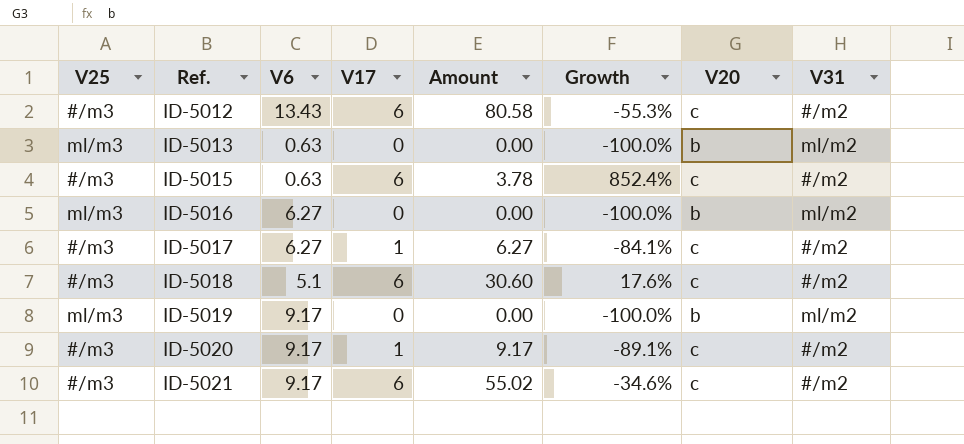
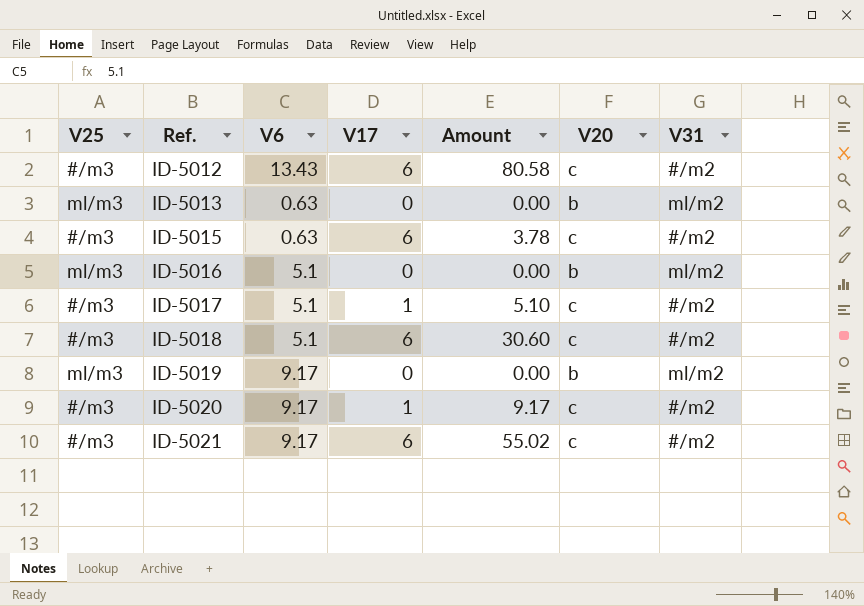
column Growth | formula: ([V17] - [V6]) / [V6] -> none
ID-5016 | V6: 6.27 -> 5.1
ID-5017 | V6: 6.27 -> 5.1
ID-5017 | Amount: 6.27 -> 5.10

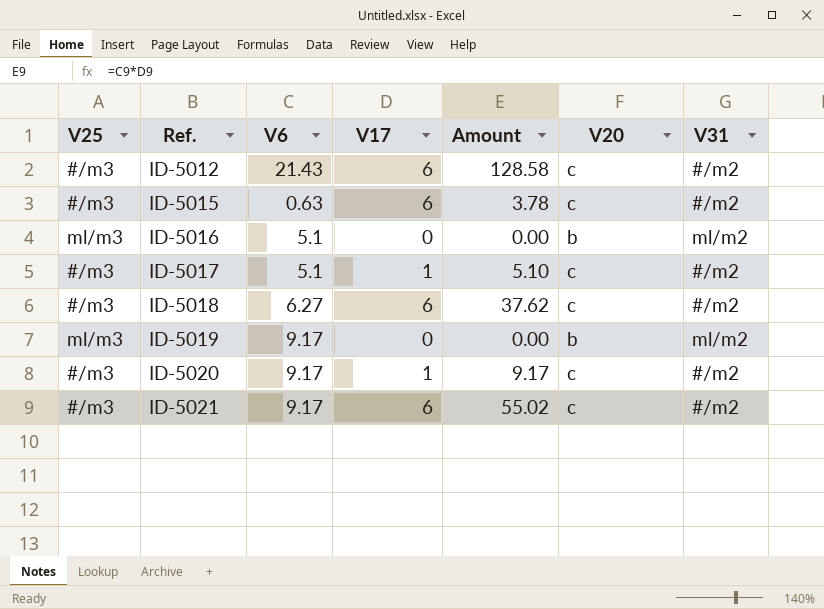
row ID-5013: ml/m3 | 0.63 | 0 | 0.00 | b | ml/m2 -> none
ID-5012 | V6: 13.43 -> 21.43
ID-5012 | Amount: 80.58 -> 128.58
ID-5018 | V6: 5.1 -> 6.27
ID-5018 | Amount: 30.60 -> 37.62

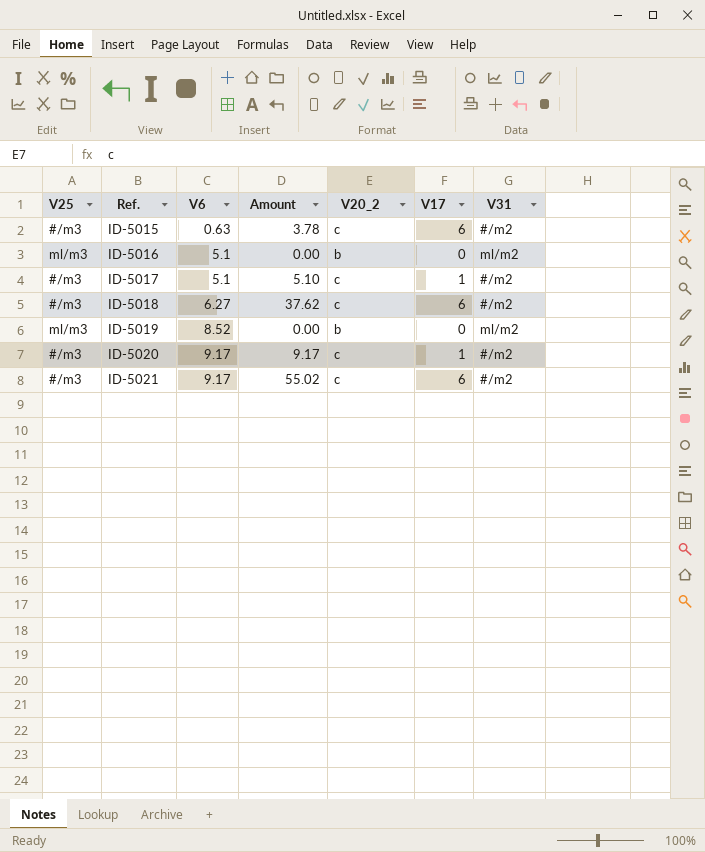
column name: V20 -> V20_2
column V17 | position: 4 -> 6
row ID-5012: #/m3 | 21.43 | 6 | 128.58 | c | #/m2 -> none
ID-5019 | V6: 9.17 -> 8.52

